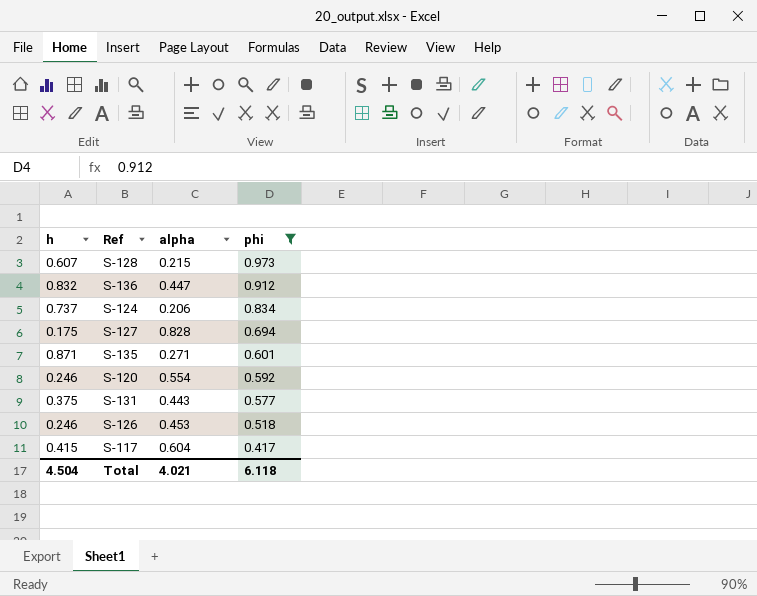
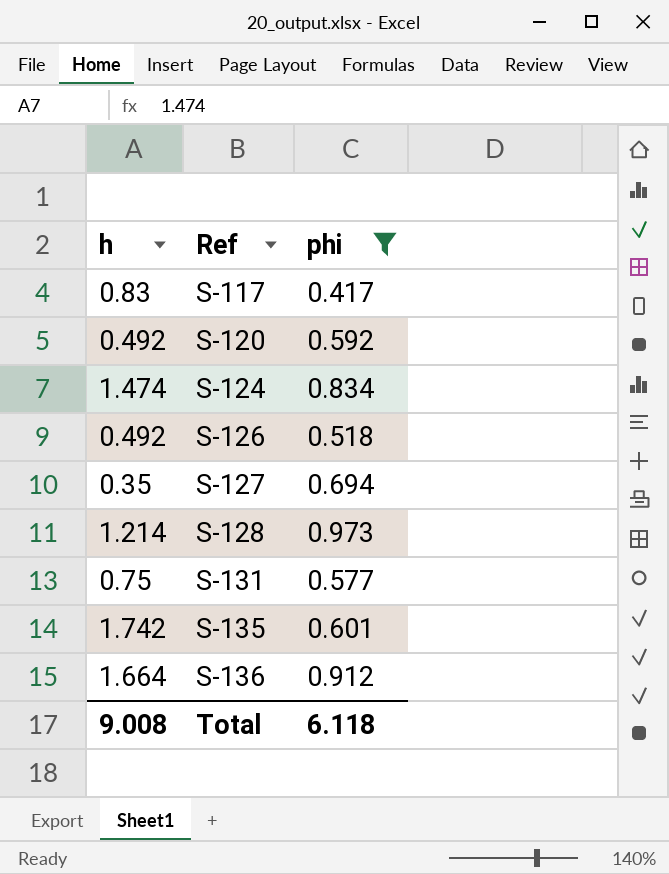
row order: phi descending -> Ref ascending
column alpha | position: 3 -> none
S-117 | h: 0.415 -> 0.83
S-120 | h: 0.246 -> 0.492
S-124 | h: 0.737 -> 1.474
S-126 | h: 0.246 -> 0.492
S-127 | h: 0.175 -> 0.35
S-128 | h: 0.607 -> 1.214
S-131 | h: 0.375 -> 0.75
S-135 | h: 0.871 -> 1.742
S-136 | h: 0.832 -> 1.664
Total | h: 4.504 -> 9.008

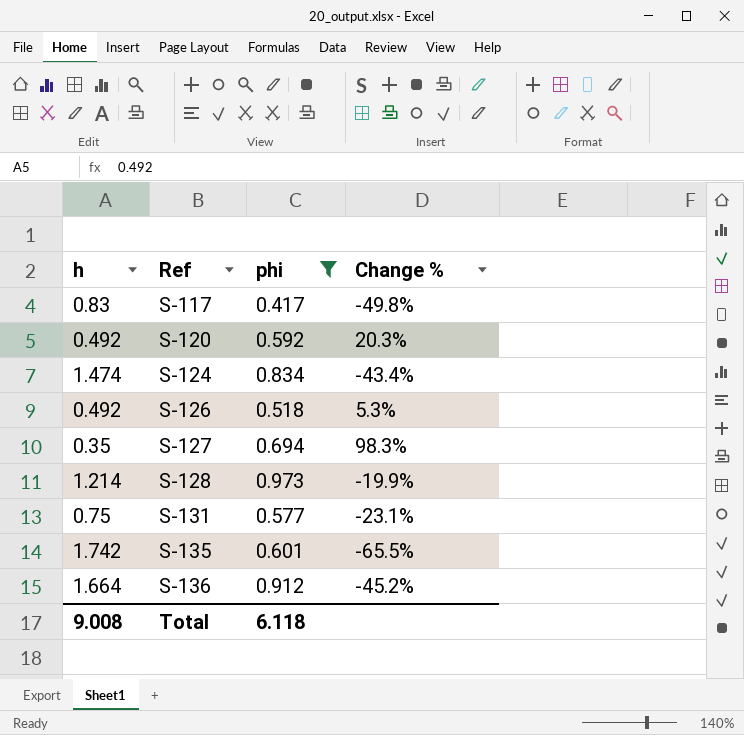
column Change % | formula: none -> ([phi] - [h]) / [h]

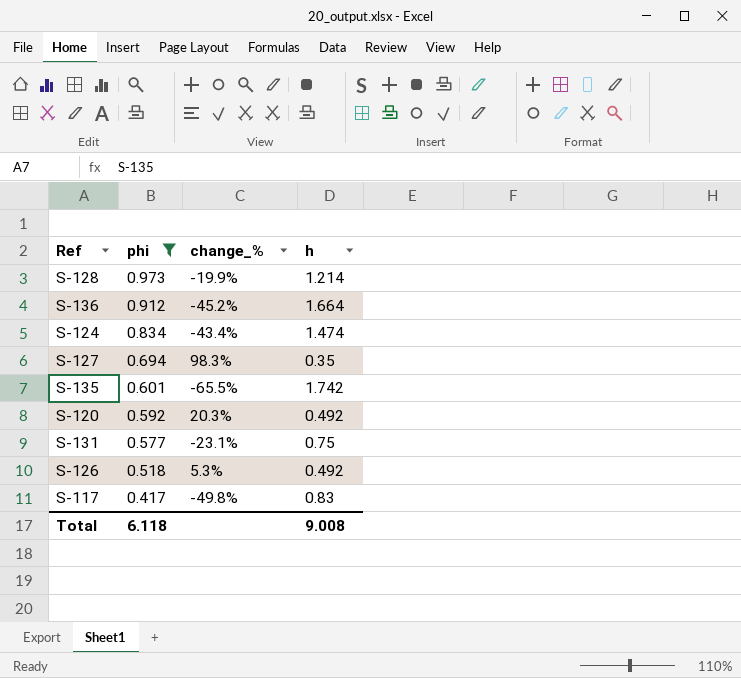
row order: Ref ascending -> phi descending
column name: Change % -> change_%
column h | position: 1 -> 4

